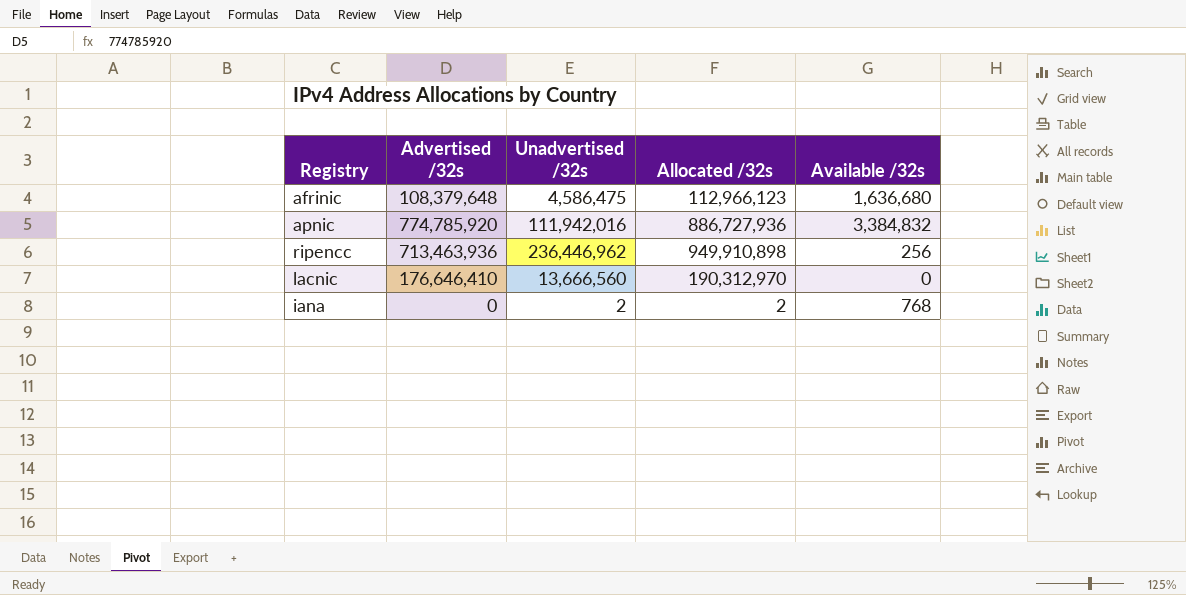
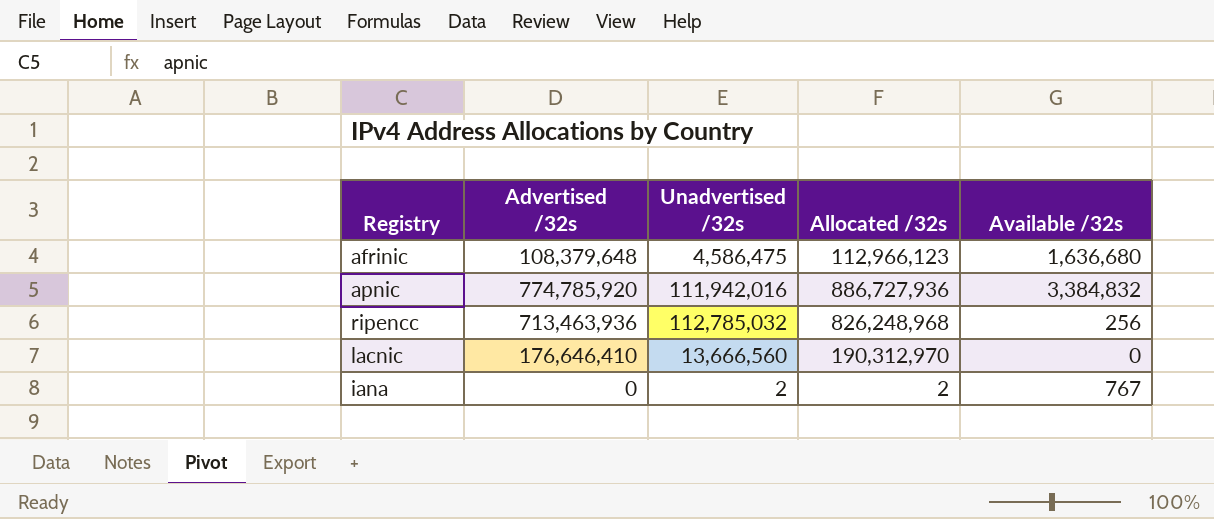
ripencc | Unadvertised /32s: 236,446,962 -> 112,785,032
ripencc | Allocated /32s: 949,910,898 -> 826,248,968
iana | Available /32s: 768 -> 767

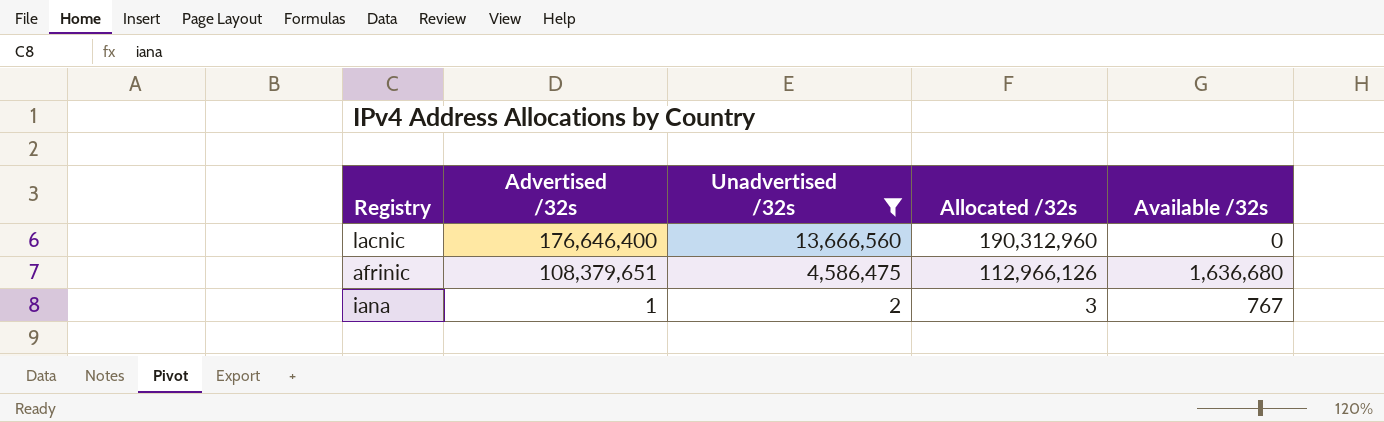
filter: none -> Unadvertised /32s <= 13,666,560
row order: none -> Advertised /32s descending
lacnic | Advertised /32s: 176,646,410 -> 176,646,400
lacnic | Allocated /32s: 190,312,970 -> 190,312,960
afrinic | Advertised /32s: 108,379,648 -> 108,379,651
afrinic | Allocated /32s: 112,966,123 -> 112,966,126
iana | Advertised /32s: 0 -> 1
iana | Allocated /32s: 2 -> 3

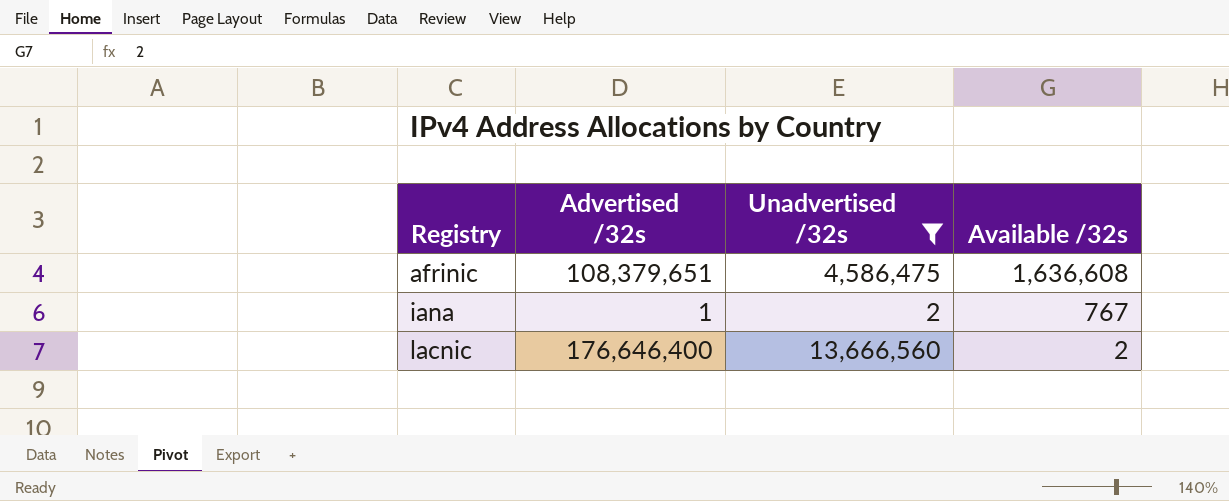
row order: Advertised /32s descending -> Registry ascending
column Allocated /32s | formula: [Advertised /32s] + [Unadvertised /32s] -> none
afrinic | Available /32s: 1,636,680 -> 1,636,608
lacnic | Available /32s: 0 -> 2

